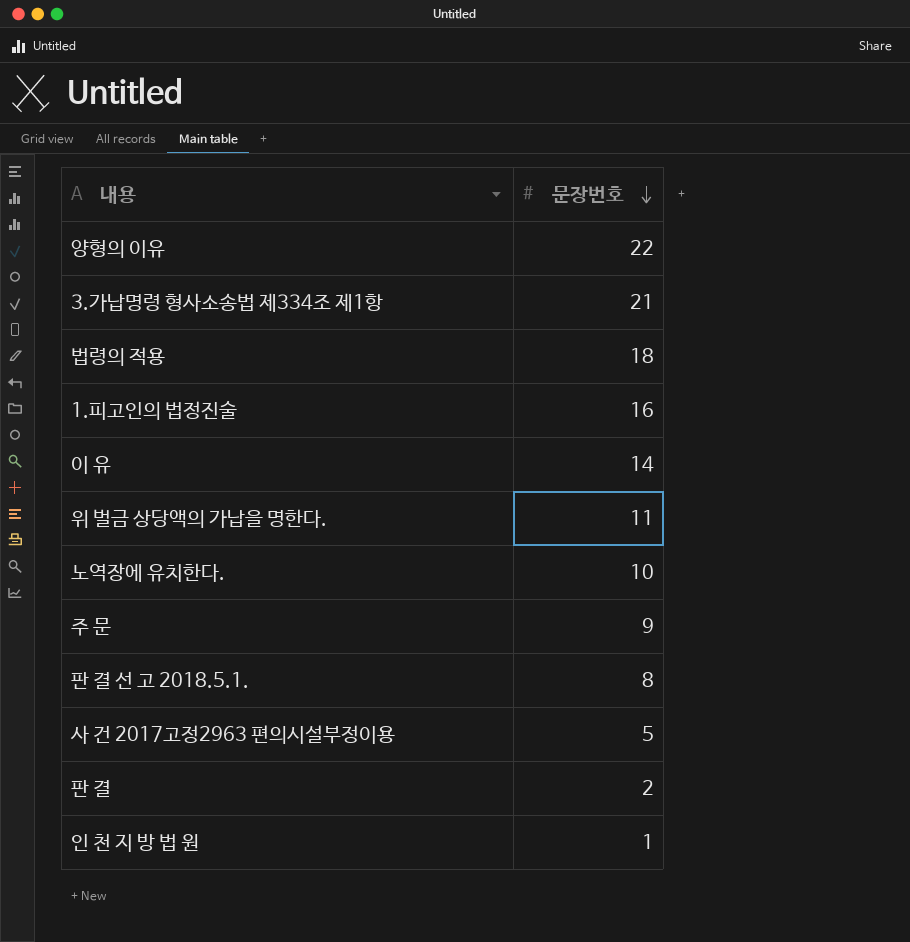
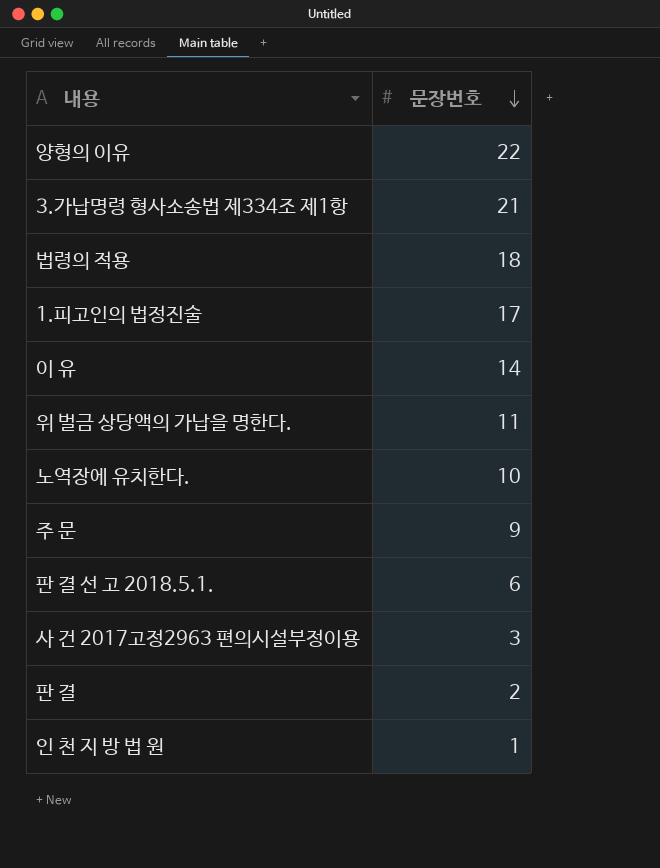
1.피고인의 법정진술 | 문장번호: 16 -> 17
판 결 선 고 2018.5.1. | 문장번호: 8 -> 6
사 건 2017고정2963 편의시설부정이용 | 문장번호: 5 -> 3

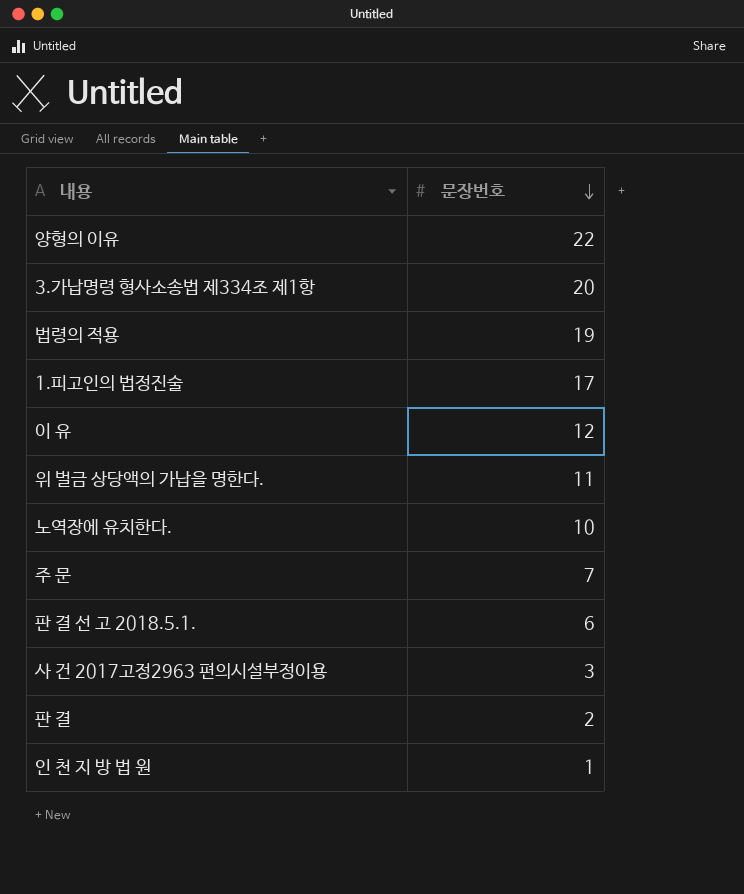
3.가납명령 형사소송법 제334조 제1항 | 문장번호: 21 -> 20
법령의 적용 | 문장번호: 18 -> 19
이 유 | 문장번호: 14 -> 12
주 문 | 문장번호: 9 -> 7

